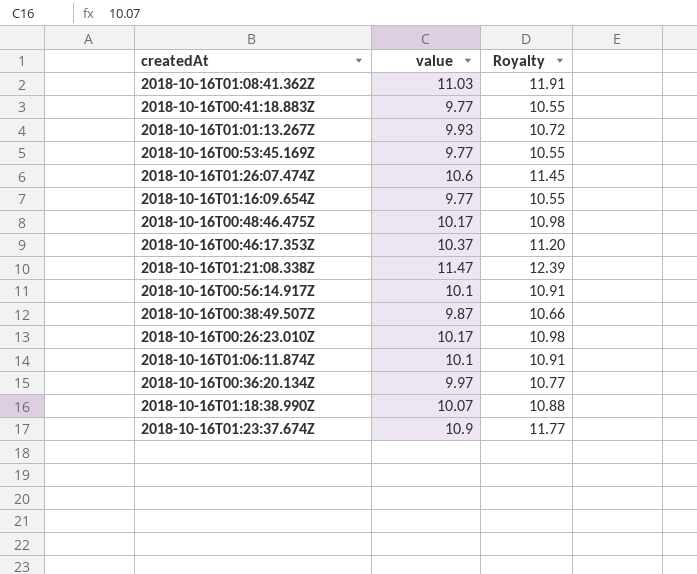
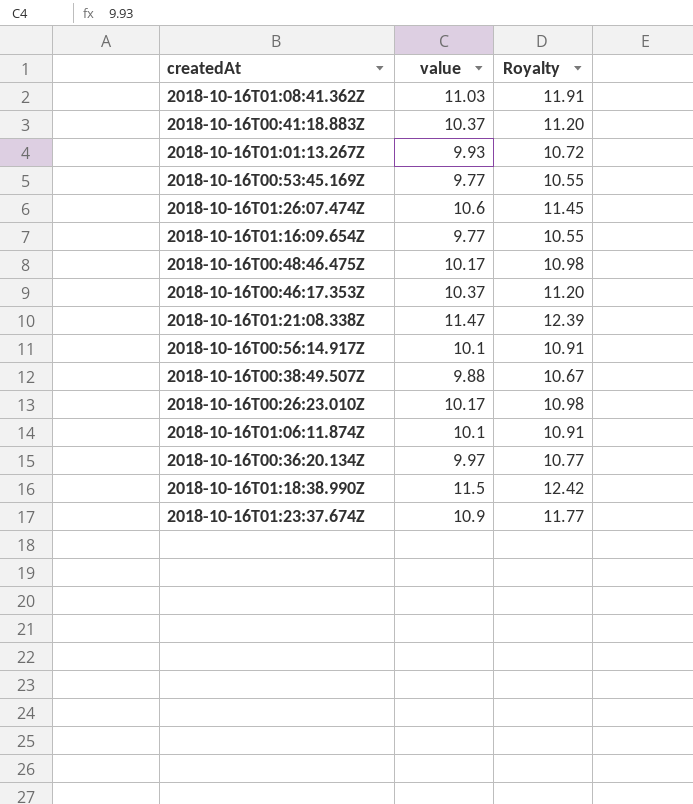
2018-10-16T00:41:18.883Z | value: 9.77 -> 10.37
2018-10-16T00:41:18.883Z | Royalty: 10.55 -> 11.20
2018-10-16T00:38:49.507Z | value: 9.87 -> 9.88
2018-10-16T00:38:49.507Z | Royalty: 10.66 -> 10.67
2018-10-16T01:18:38.990Z | value: 10.07 -> 11.5
2018-10-16T01:18:38.990Z | Royalty: 10.88 -> 12.42

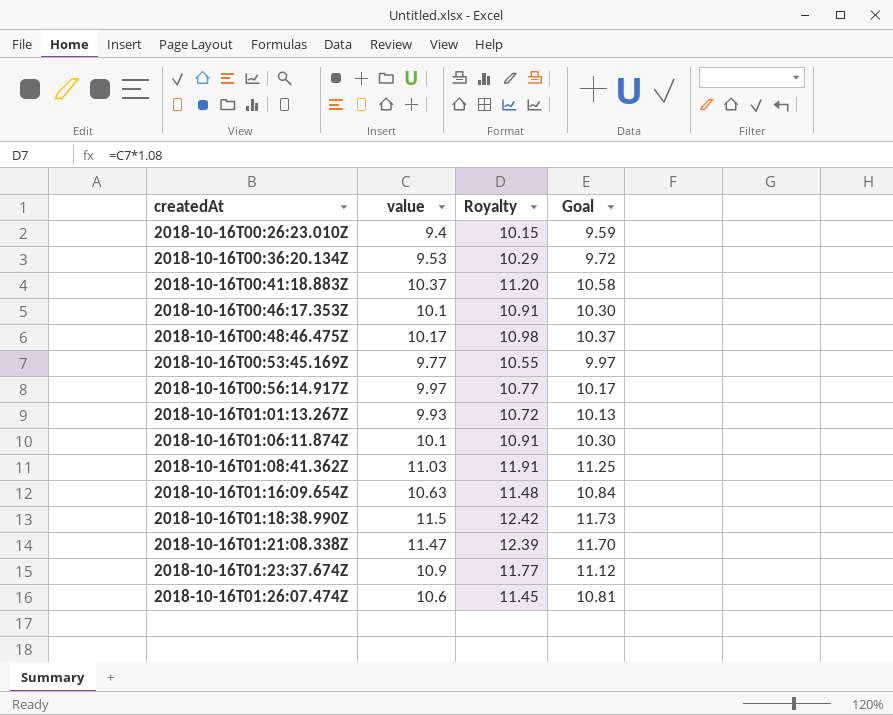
row order: none -> createdAt ascending
column Goal | formula: none -> [value] * 1.02
row 2018-10-16T00:38:49.507Z: 9.88 | 10.67 -> none
2018-10-16T00:26:23.010Z | value: 10.17 -> 9.4
2018-10-16T00:26:23.010Z | Royalty: 10.98 -> 10.15
2018-10-16T00:36:20.134Z | value: 9.97 -> 9.53
2018-10-16T00:36:20.134Z | Royalty: 10.77 -> 10.29
2018-10-16T00:46:17.353Z | value: 10.37 -> 10.1
2018-10-16T00:46:17.353Z | Royalty: 11.20 -> 10.91
2018-10-16T00:56:14.917Z | value: 10.1 -> 9.97
2018-10-16T00:56:14.917Z | Royalty: 10.91 -> 10.77
2018-10-16T01:16:09.654Z | value: 9.77 -> 10.63
2018-10-16T01:16:09.654Z | Royalty: 10.55 -> 11.48

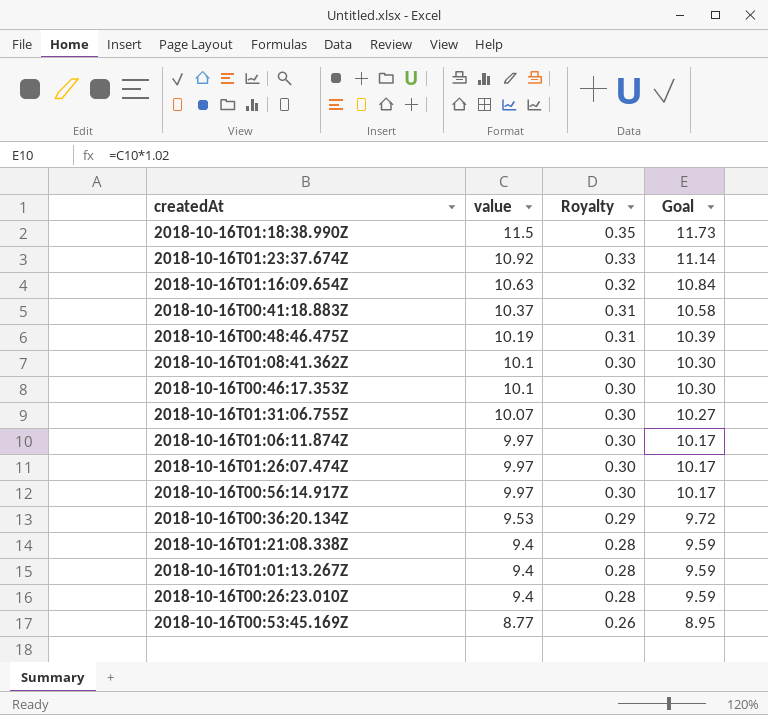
row order: createdAt ascending -> value descending
column Royalty | formula: [value] * 1.08 -> [value] * 0.03
2018-10-16T01:23:37.674Z | value: 10.9 -> 10.92
2018-10-16T01:23:37.674Z | Goal: 11.12 -> 11.14
2018-10-16T00:48:46.475Z | value: 10.17 -> 10.19
2018-10-16T00:48:46.475Z | Goal: 10.37 -> 10.39
2018-10-16T01:08:41.362Z | value: 11.03 -> 10.1
2018-10-16T01:08:41.362Z | Goal: 11.25 -> 10.30
row 2018-10-16T01:31:06.755Z: none -> 10.07 | 0.30 | 10.27
2018-10-16T01:06:11.874Z | value: 10.1 -> 9.97
2018-10-16T01:06:11.874Z | Goal: 10.30 -> 10.17
2018-10-16T01:26:07.474Z | value: 10.6 -> 9.97
2018-10-16T01:26:07.474Z | Goal: 10.81 -> 10.17
2018-10-16T01:21:08.338Z | value: 11.47 -> 9.4
2018-10-16T01:21:08.338Z | Goal: 11.70 -> 9.59
2018-10-16T01:01:13.267Z | value: 9.93 -> 9.4
2018-10-16T01:01:13.267Z | Goal: 10.13 -> 9.59
2018-10-16T00:53:45.169Z | value: 9.77 -> 8.77
2018-10-16T00:53:45.169Z | Goal: 9.97 -> 8.95

